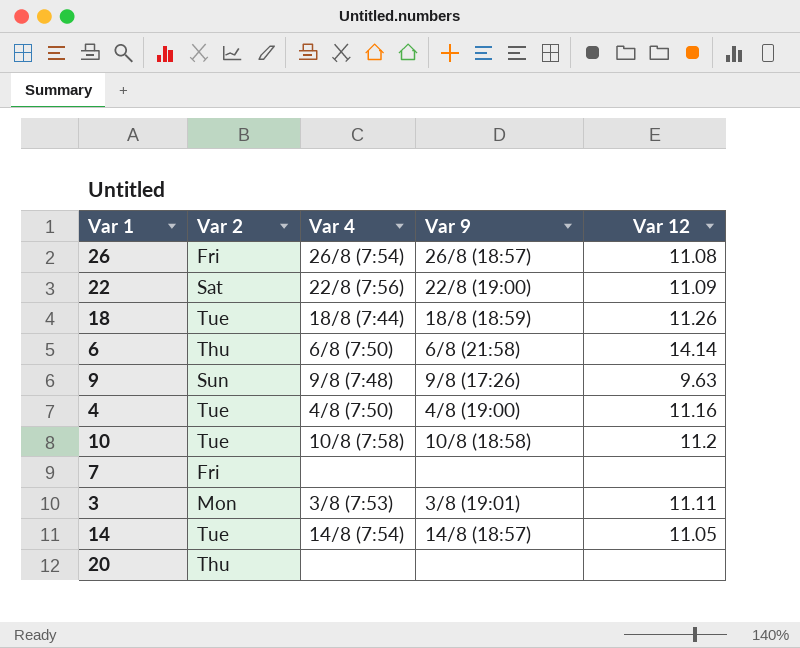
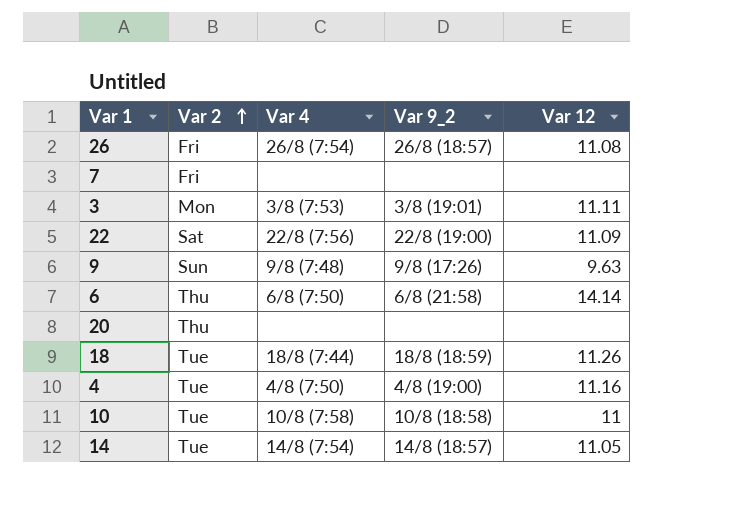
row order: none -> Var 2 ascending
column name: Var 9 -> Var 9_2
10 | Var 12: 11.2 -> 11

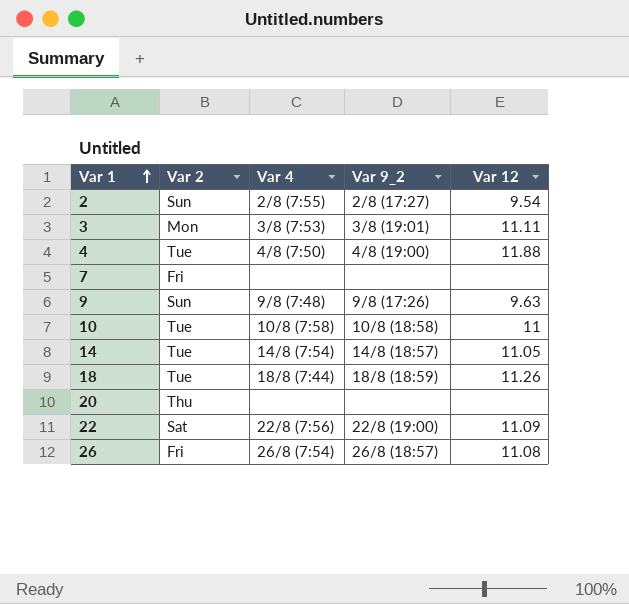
row order: Var 2 ascending -> Var 1 ascending
row 6: Thu | 6/8 (7:50) | 6/8 (21:58) | 14.14 -> none
row 2: none -> Sun | 2/8 (7:55) | 2/8 (17:27) | 9.54
4 | Var 12: 11.16 -> 11.88

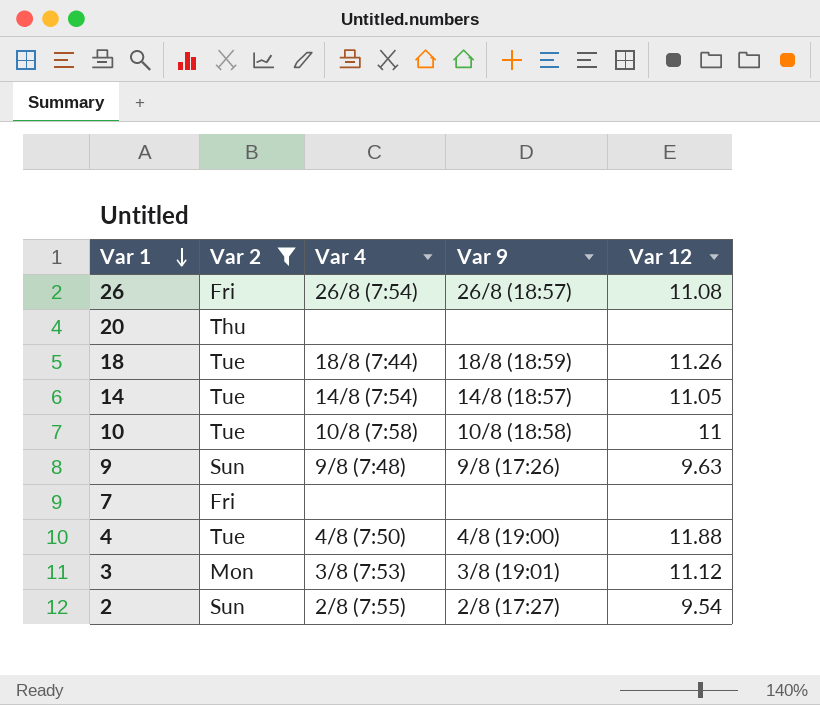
filter: none -> Var 2 != Sat
row order: Var 1 ascending -> Var 1 descending
column name: Var 9_2 -> Var 9
3 | Var 12: 11.11 -> 11.12

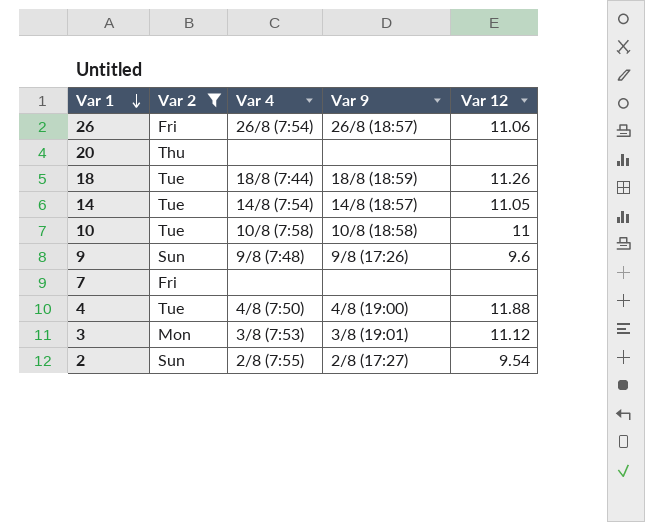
26 | Var 12: 11.08 -> 11.06
9 | Var 12: 9.63 -> 9.6

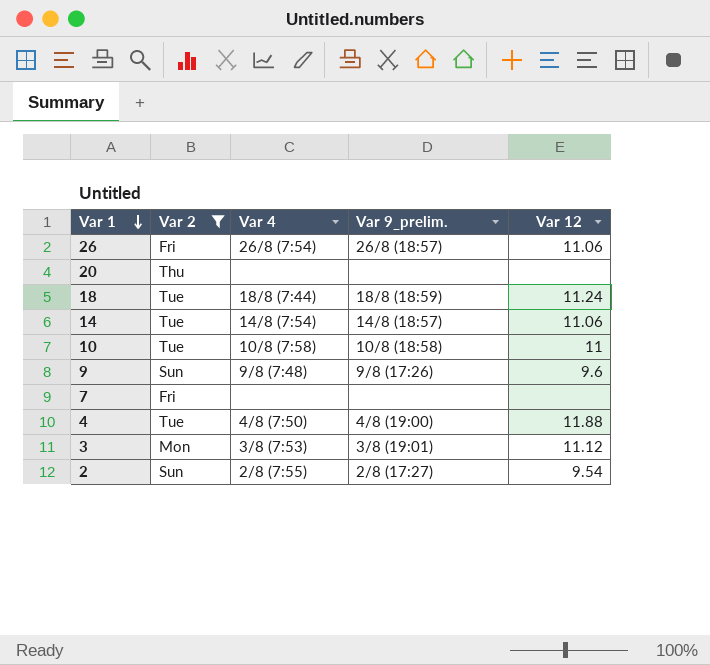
column name: Var 9 -> Var 9_prelim.
18 | Var 12: 11.26 -> 11.24
14 | Var 12: 11.05 -> 11.06

